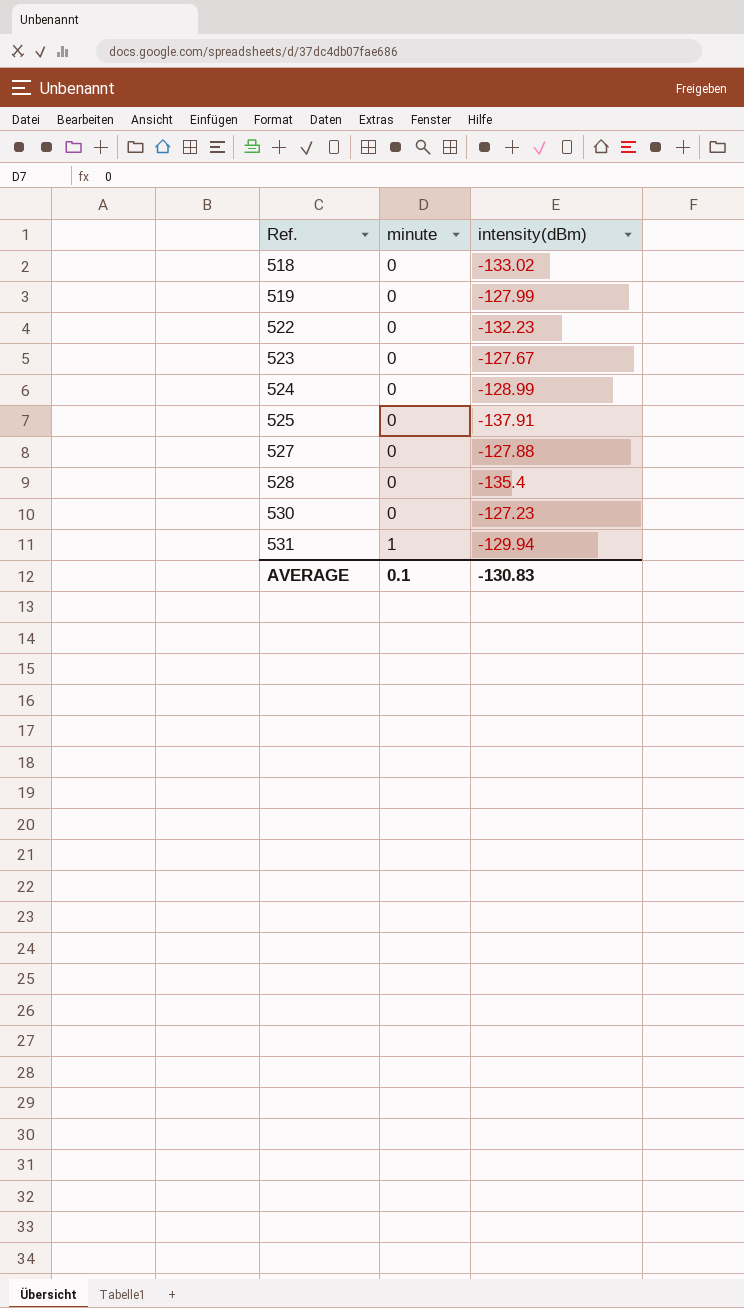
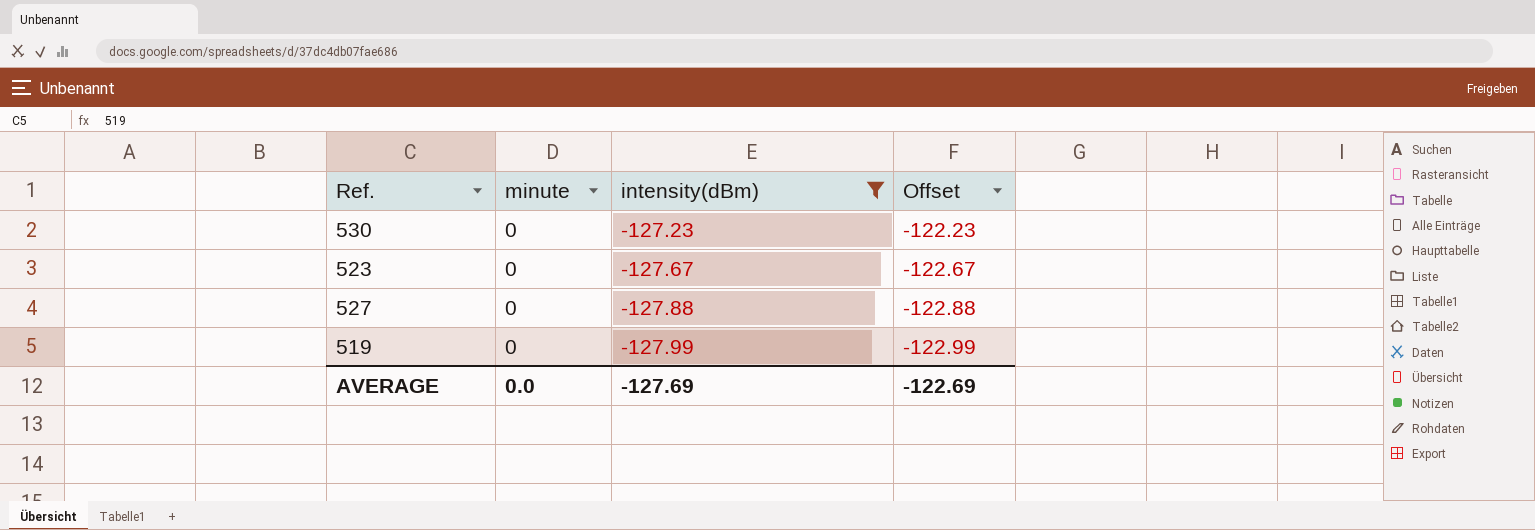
filter: none -> intensity(dBm) >= -127.99
row order: Ref. ascending -> intensity(dBm) descending
column Offset | formula: none -> [intensity(dBm)] + 5
AVERAGE | minute: 0.1 -> 0.0
AVERAGE | intensity(dBm): -130.83 -> -127.69

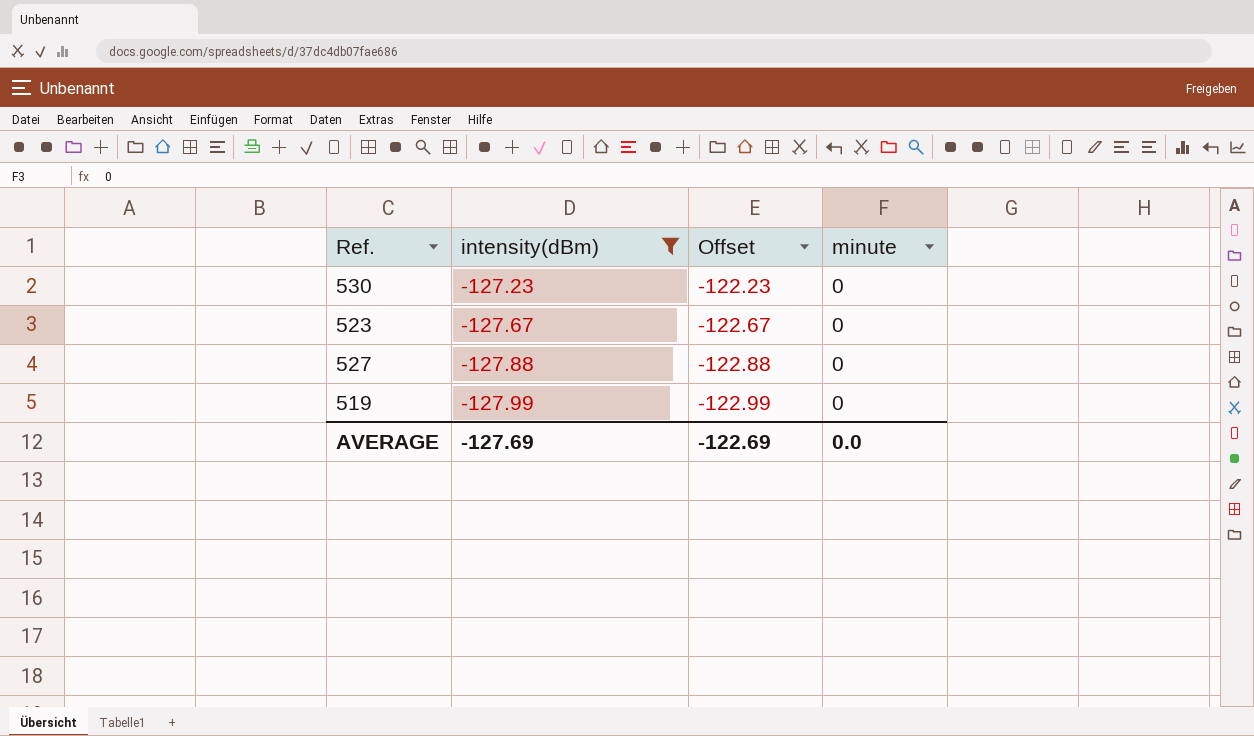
column minute | position: 2 -> 4

